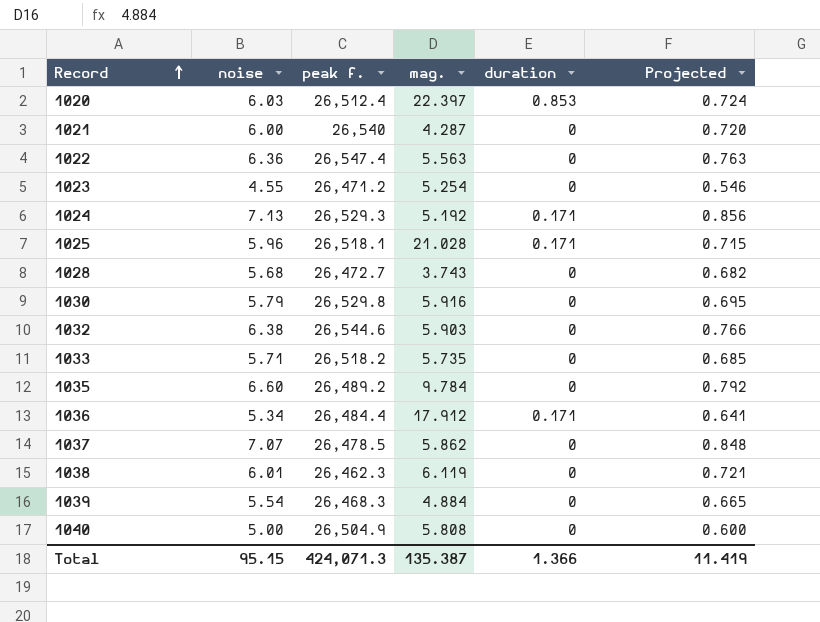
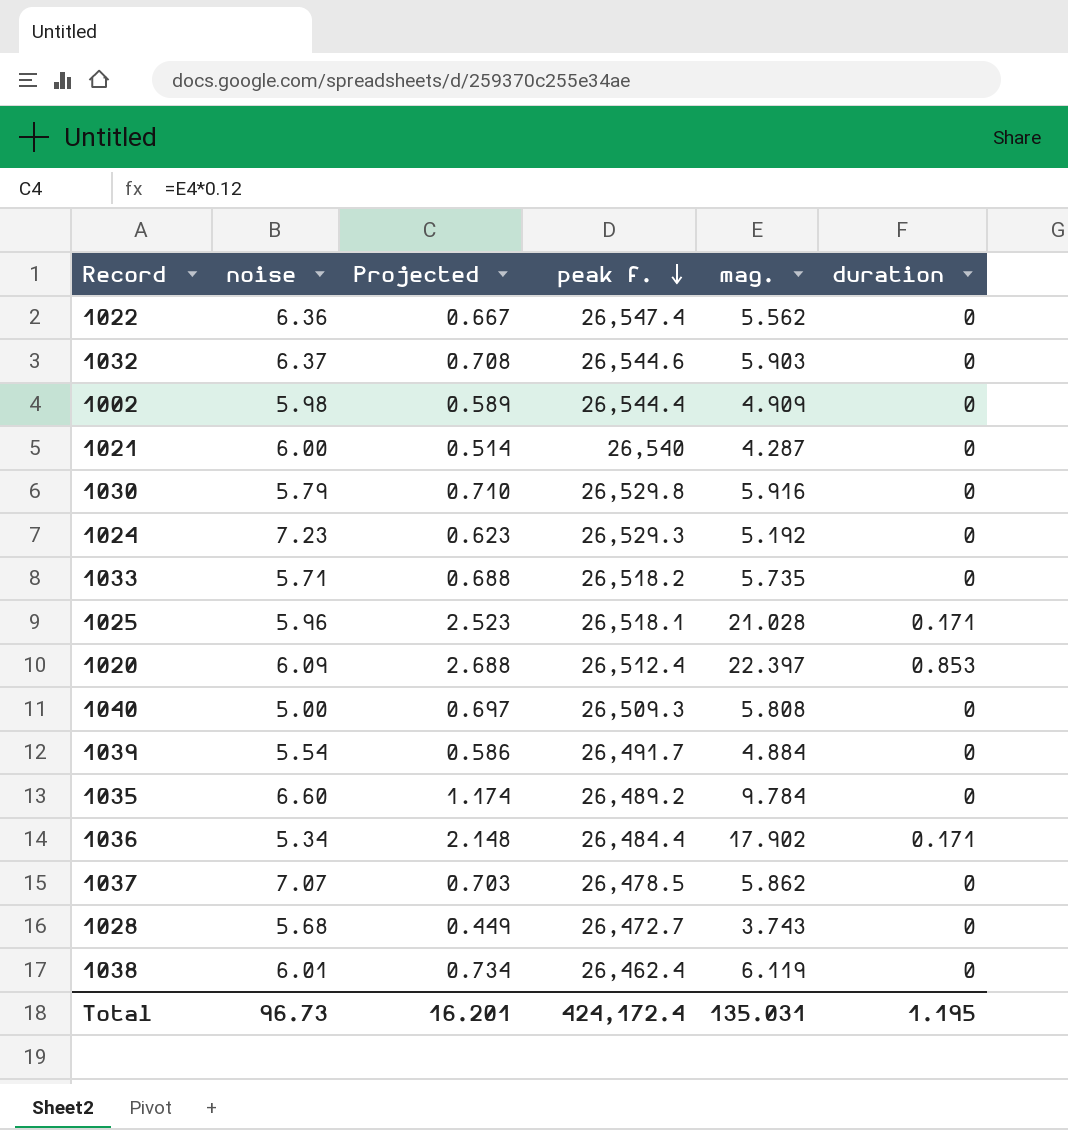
row order: Record ascending -> peak f. descending
column Projected | formula: [noise] * 0.12 -> [mag.] * 0.12
column Projected | position: 6 -> 3
row 1023: 4.55 | 26,471.2 | 5.254 | 0 | 0.546 -> none
1022 | mag.: 5.563 -> 5.562
1032 | noise: 6.38 -> 6.37
row 1002: none -> 5.98 | 0.589 | 26,544.4 | 4.909 | 0
1024 | noise: 7.13 -> 7.23
1024 | duration: 0.171 -> 0
1020 | noise: 6.03 -> 6.09
1040 | peak f.: 26,504.9 -> 26,509.3
1039 | peak f.: 26,468.3 -> 26,491.7
1036 | mag.: 17.912 -> 17.902
1038 | peak f.: 26,462.3 -> 26,462.4
Total | noise: 95.15 -> 96.73
Total | Projected: 11.419 -> 16.201
Total | peak f.: 424,071.3 -> 424,172.4
Total | mag.: 135.387 -> 135.031
Total | duration: 1.366 -> 1.195

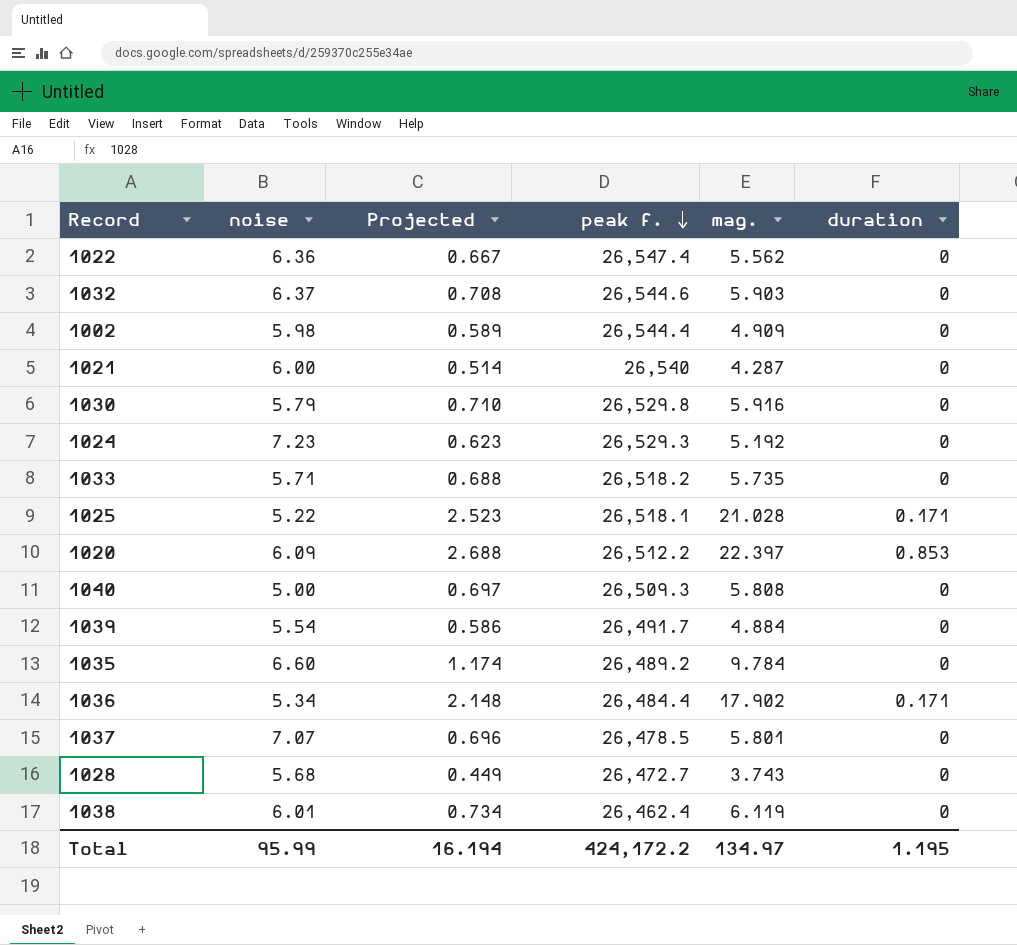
1025 | noise: 5.96 -> 5.22
1020 | peak f.: 26,512.4 -> 26,512.2
1037 | Projected: 0.703 -> 0.696
1037 | mag.: 5.862 -> 5.801
Total | noise: 96.73 -> 95.99
Total | Projected: 16.201 -> 16.194
Total | peak f.: 424,172.4 -> 424,172.2
Total | mag.: 135.031 -> 134.97

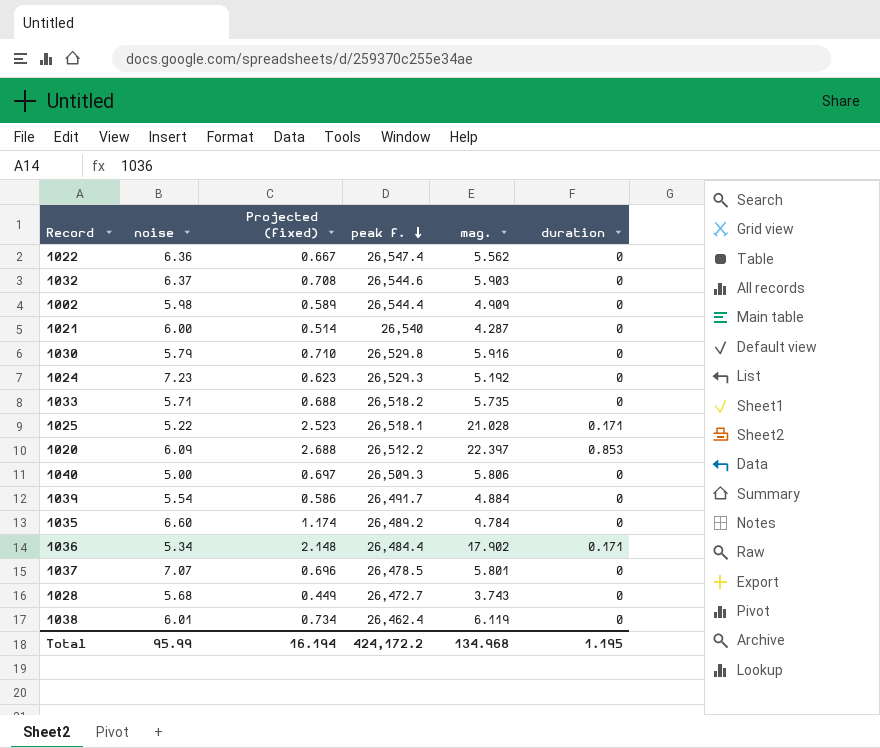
column name: Projected -> Projected (fixed)
1040 | mag.: 5.808 -> 5.806
Total | mag.: 134.97 -> 134.968

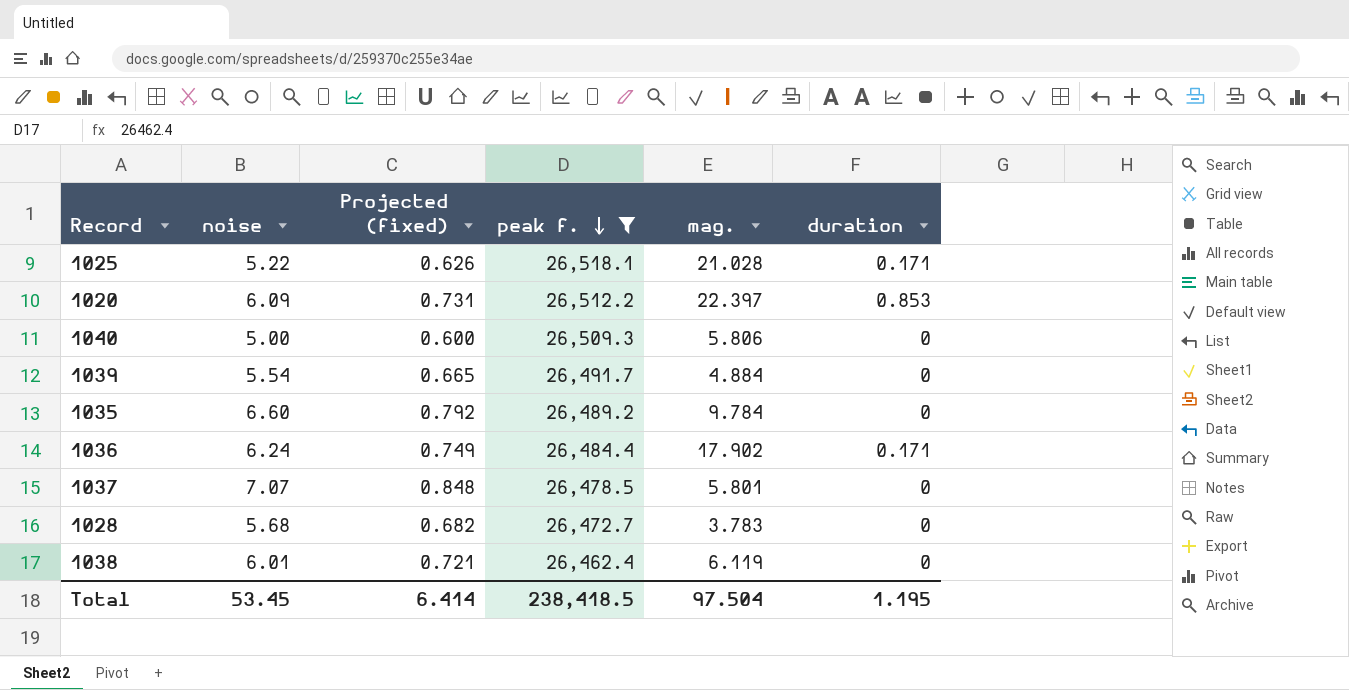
filter: none -> peak f. <= 26,518.1
column Projected (fixed) | formula: [mag.] * 0.12 -> [noise] * 0.12
1036 | noise: 5.34 -> 6.24
1028 | mag.: 3.743 -> 3.783
Total | noise: 95.99 -> 53.45
Total | Projected (fixed): 16.194 -> 6.414
Total | peak f.: 424,172.2 -> 238,418.5
Total | mag.: 134.968 -> 97.504

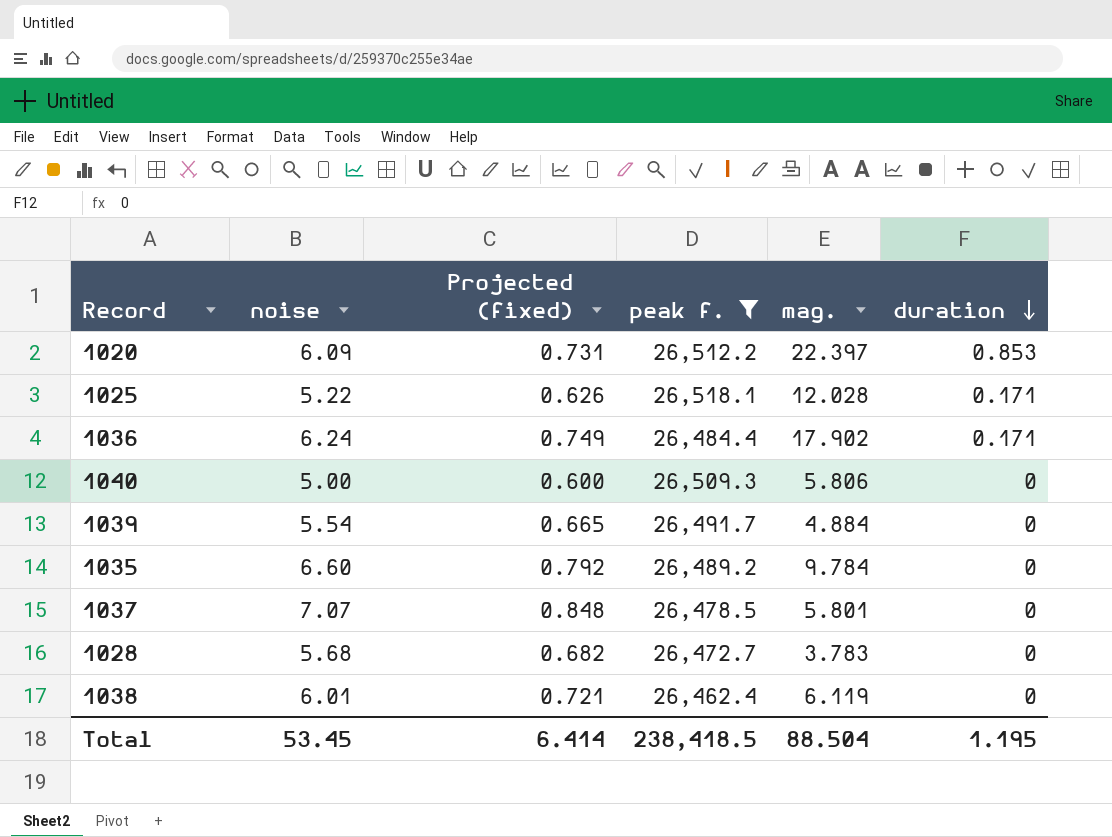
row order: peak f. descending -> duration descending
1025 | mag.: 21.028 -> 12.028
Total | mag.: 97.504 -> 88.504

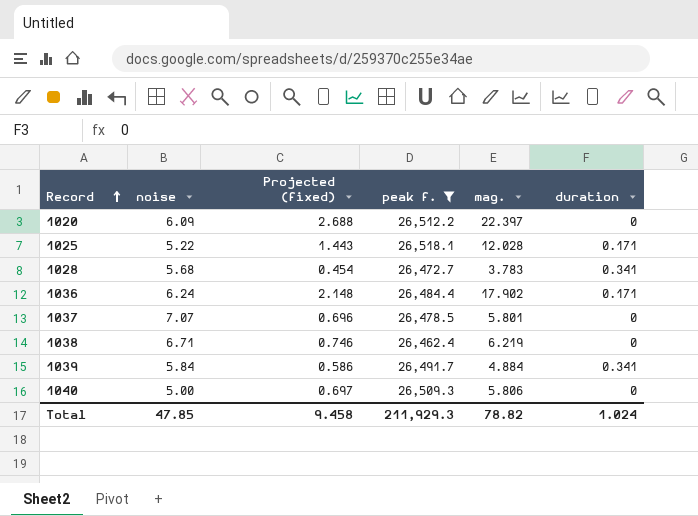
row order: duration descending -> Record ascending
column Projected (fixed) | formula: [noise] * 0.12 -> [mag.] * 0.12
row 1035: 6.60 | 0.792 | 26,489.2 | 9.784 | 0 -> none
1020 | duration: 0.853 -> 0
1028 | duration: 0 -> 0.341
1038 | noise: 6.01 -> 6.71
1038 | mag.: 6.119 -> 6.219
1039 | noise: 5.54 -> 5.84
1039 | duration: 0 -> 0.341
Total | noise: 53.45 -> 47.85
Total | Projected (fixed): 6.414 -> 9.458
Total | peak f.: 238,418.5 -> 211,929.3
Total | mag.: 88.504 -> 78.82
Total | duration: 1.195 -> 1.024

